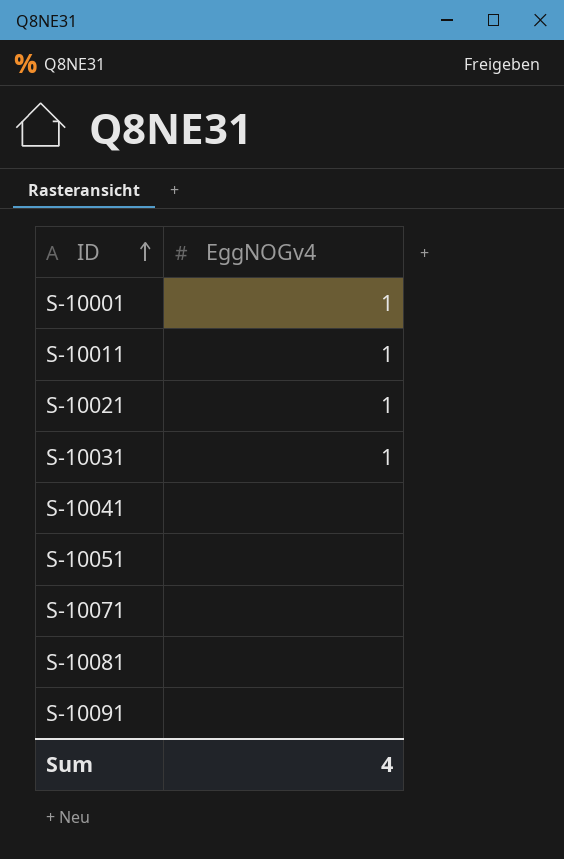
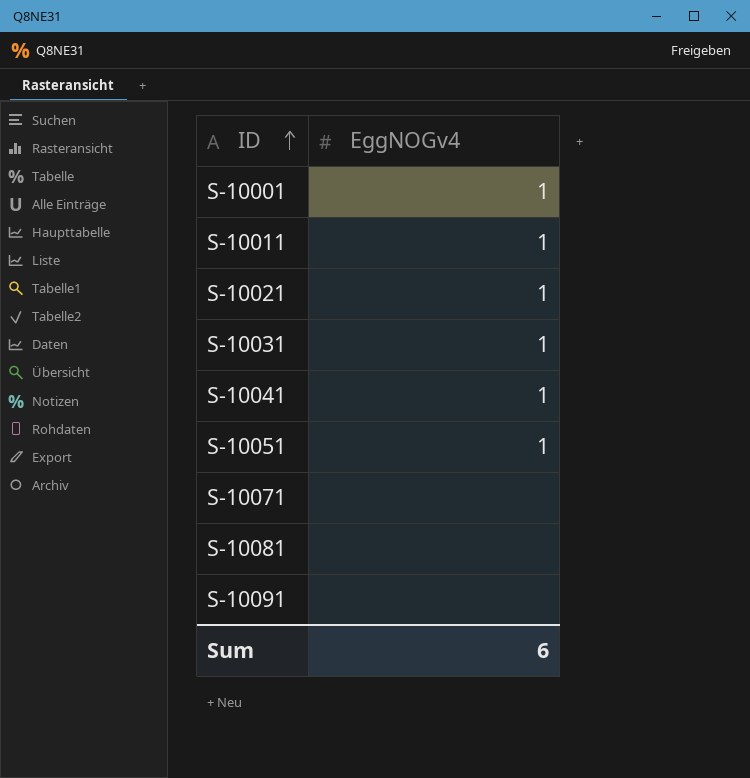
S-10041 | EggNOGv4: none -> 1
S-10051 | EggNOGv4: none -> 1
Sum | EggNOGv4: 4 -> 6

